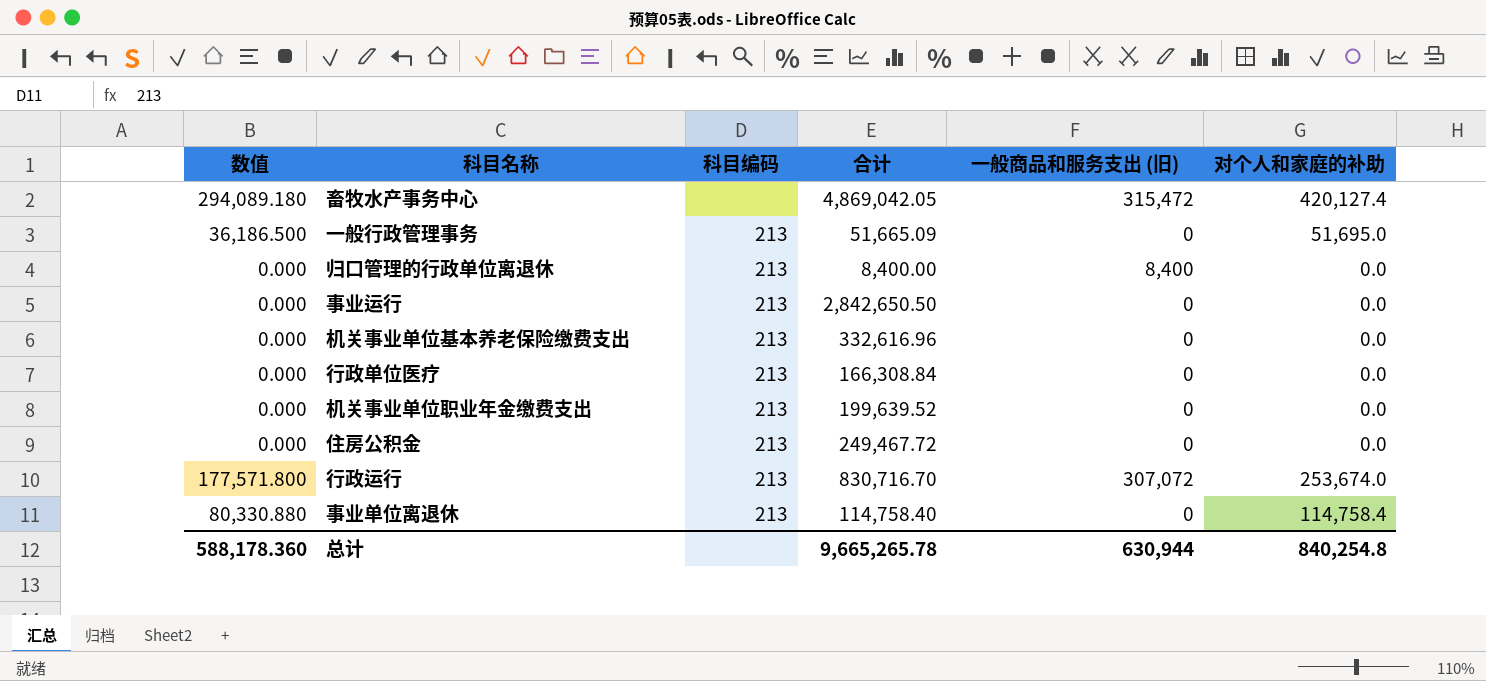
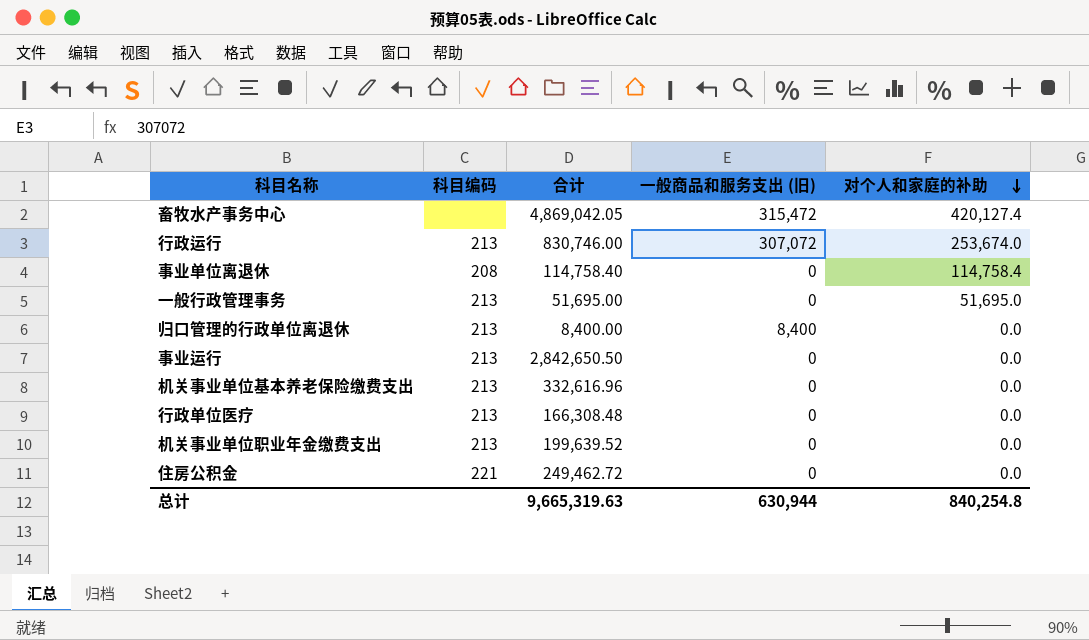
row order: none -> 对个人和家庭的补助 descending
column 数值 | formula: [对个人和家庭的补助] * 0.7 -> none
行政运行 | 合计: 830,716.70 -> 830,746.00
事业单位离退休 | 科目编码: 213 -> 208
一般行政管理事务 | 合计: 51,665.09 -> 51,695.00
行政单位医疗 | 合计: 166,308.84 -> 166,308.48
住房公积金 | 科目编码: 213 -> 221
住房公积金 | 合计: 249,467.72 -> 249,462.72
总计 | 合计: 9,665,265.78 -> 9,665,319.63

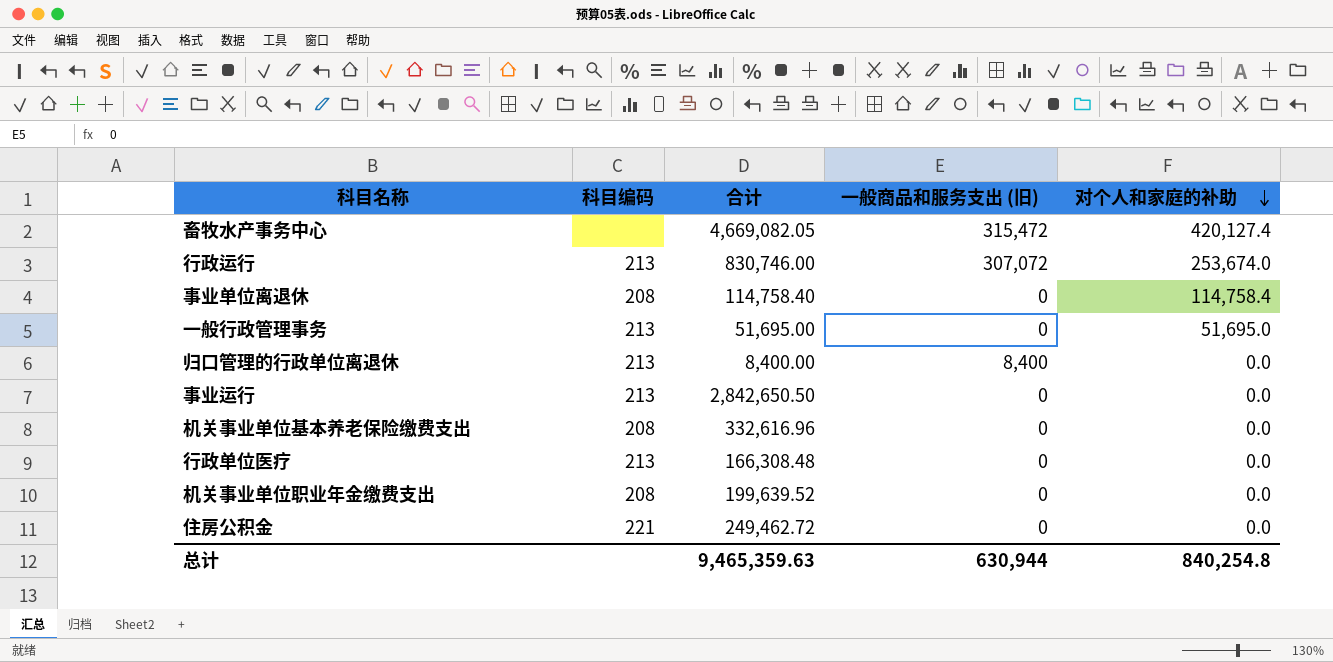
畜牧水产事务中心 | 合计: 4,869,042.05 -> 4,669,082.05
机关事业单位基本养老保险缴费支出 | 科目编码: 213 -> 208
机关事业单位职业年金缴费支出 | 科目编码: 213 -> 208
总计 | 合计: 9,665,319.63 -> 9,465,359.63

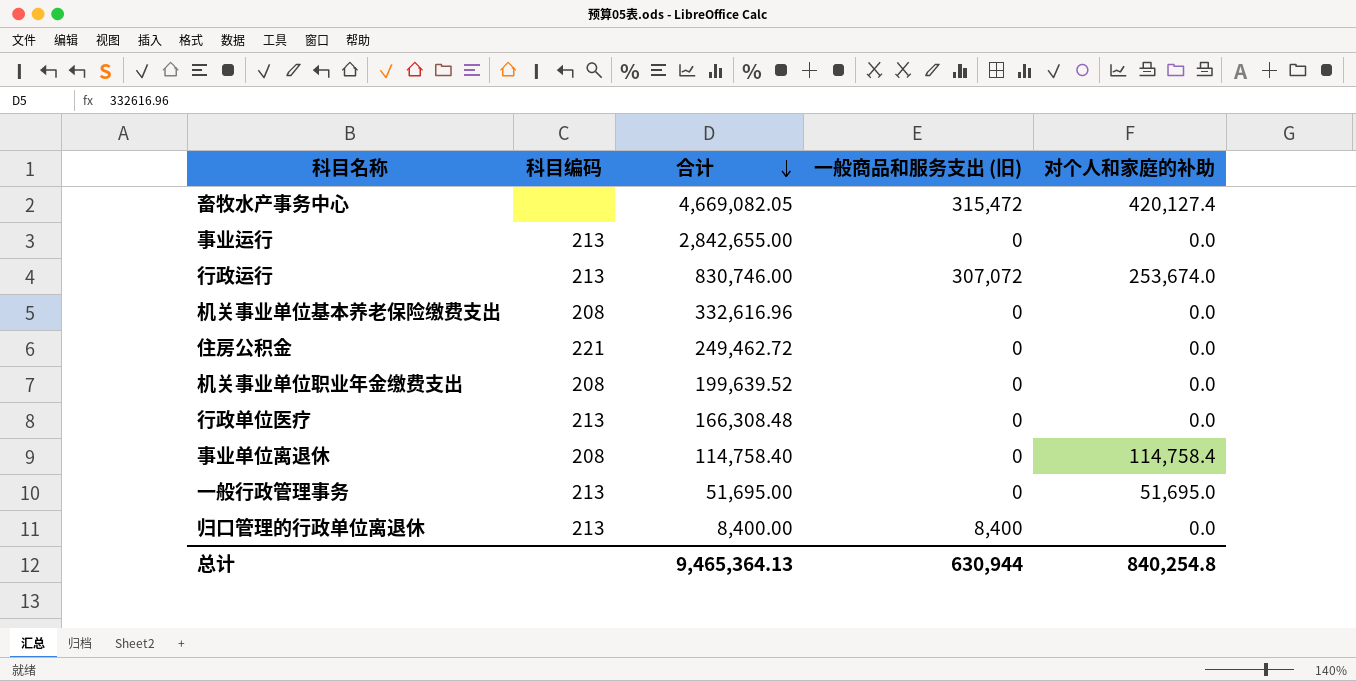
row order: 对个人和家庭的补助 descending -> 合计 descending
事业运行 | 合计: 2,842,650.50 -> 2,842,655.00
总计 | 合计: 9,465,359.63 -> 9,465,364.13

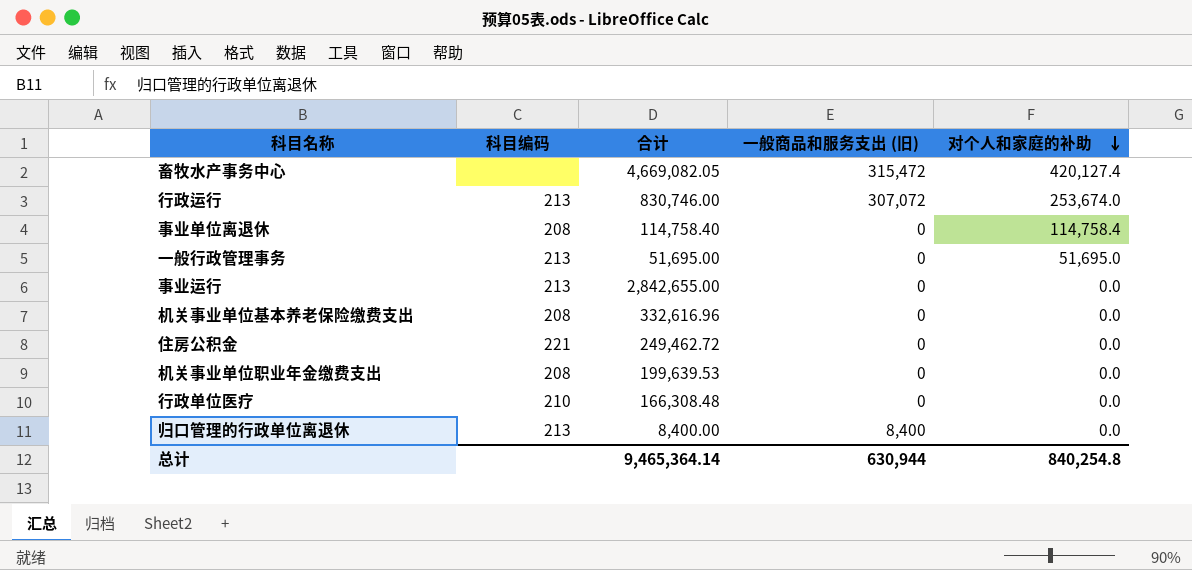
row order: 合计 descending -> 对个人和家庭的补助 descending
机关事业单位职业年金缴费支出 | 合计: 199,639.52 -> 199,639.53
行政单位医疗 | 科目编码: 213 -> 210
总计 | 合计: 9,465,364.13 -> 9,465,364.14

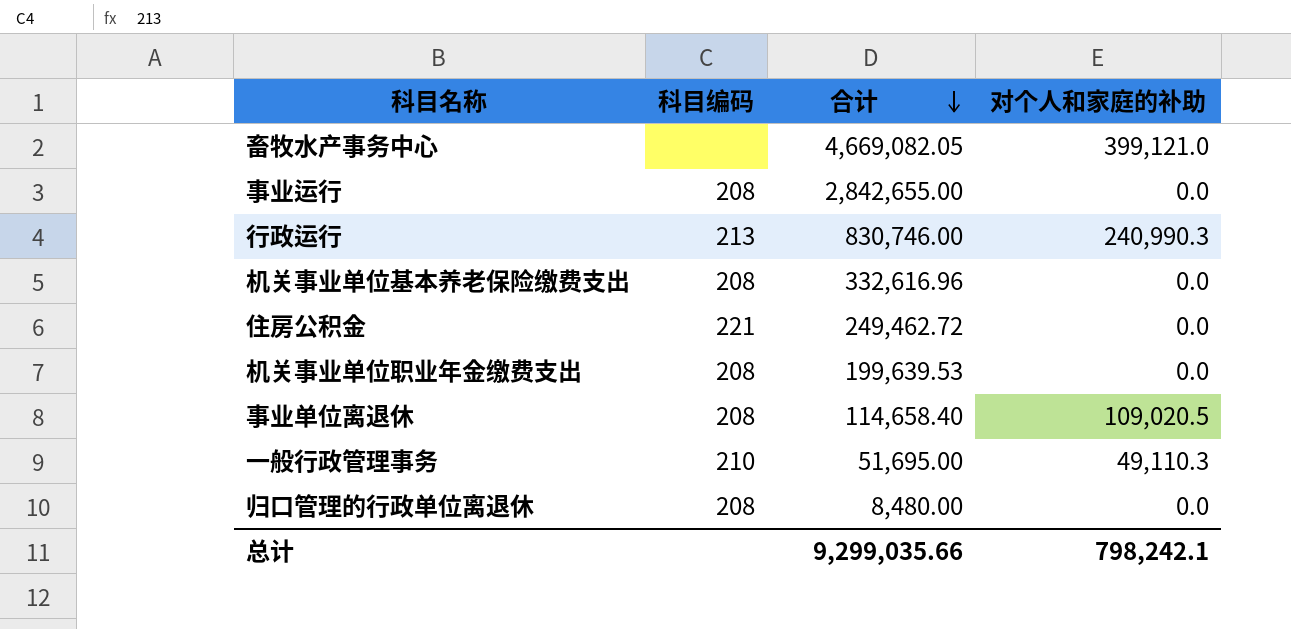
row order: 对个人和家庭的补助 descending -> 合计 descending
column 一般商品和服务支出 (旧) | position: 4 -> none
row 行政单位医疗: 210 | 166,308.48 | 0 | 0.0 -> none
畜牧水产事务中心 | 对个人和家庭的补助: 420,127.4 -> 399,121.0
事业运行 | 科目编码: 213 -> 208
行政运行 | 对个人和家庭的补助: 253,674.0 -> 240,990.3
事业单位离退休 | 合计: 114,758.40 -> 114,658.40
事业单位离退休 | 对个人和家庭的补助: 114,758.4 -> 109,020.5
一般行政管理事务 | 科目编码: 213 -> 210
一般行政管理事务 | 对个人和家庭的补助: 51,695.0 -> 49,110.3
归口管理的行政单位离退休 | 科目编码: 213 -> 208
归口管理的行政单位离退休 | 合计: 8,400.00 -> 8,480.00
总计 | 合计: 9,465,364.14 -> 9,299,035.66
总计 | 对个人和家庭的补助: 840,254.8 -> 798,242.1

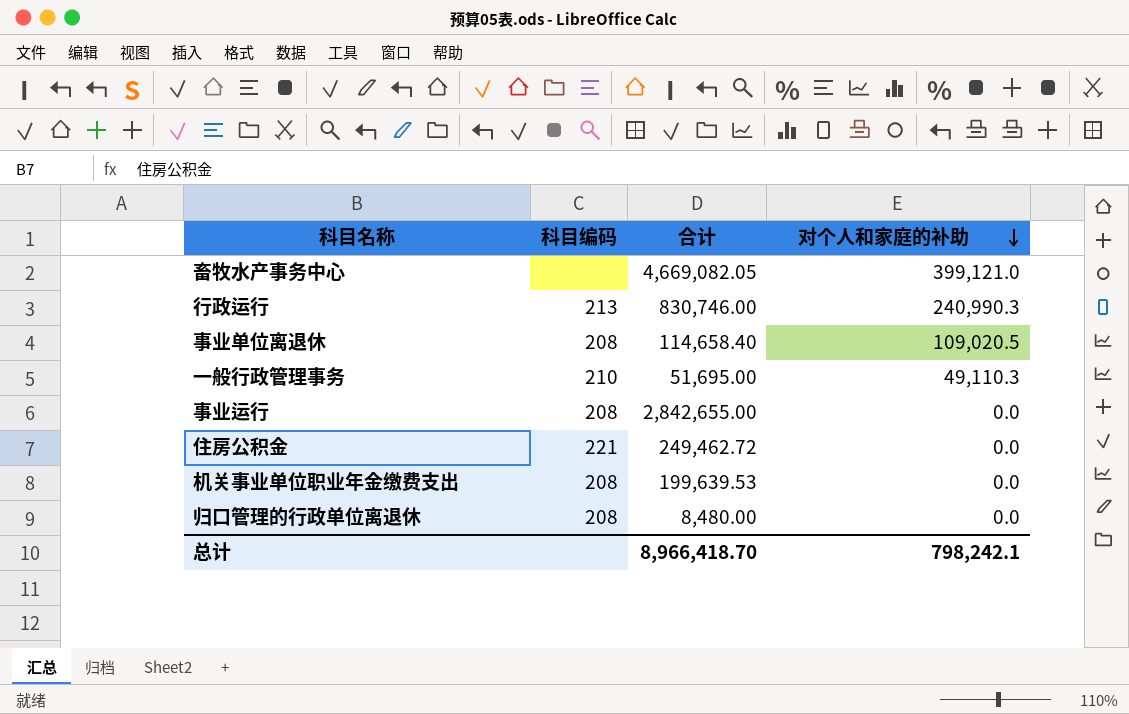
row order: 合计 descending -> 对个人和家庭的补助 descending
row 机关事业单位基本养老保险缴费支出: 208 | 332,616.96 | 0.0 -> none
总计 | 合计: 9,299,035.66 -> 8,966,418.70

